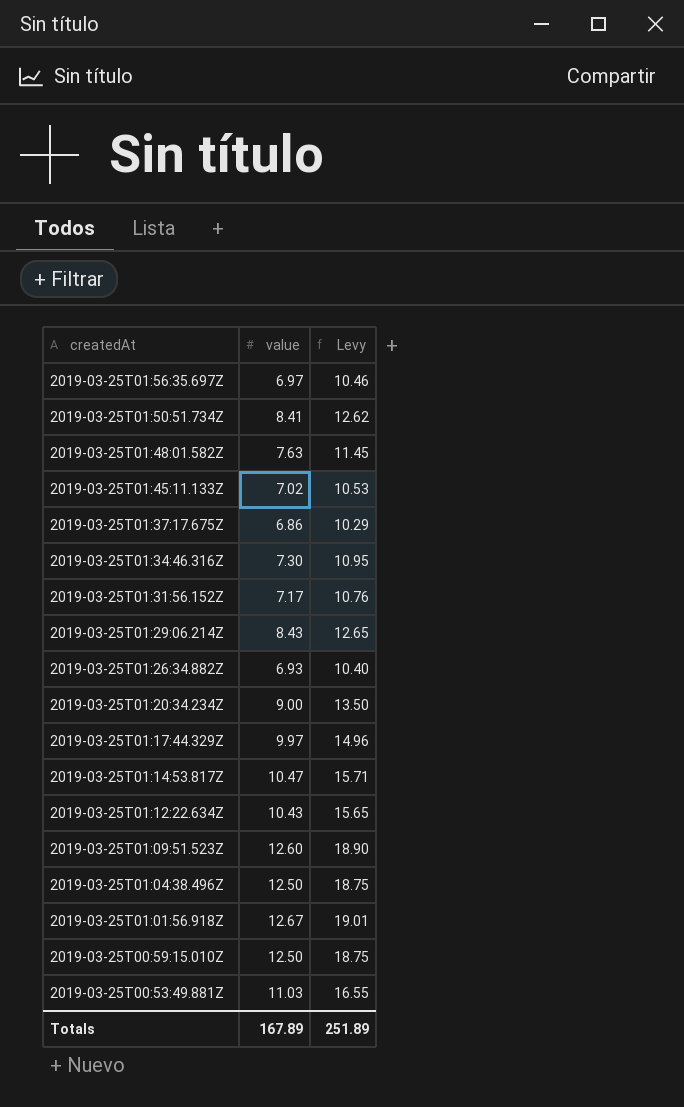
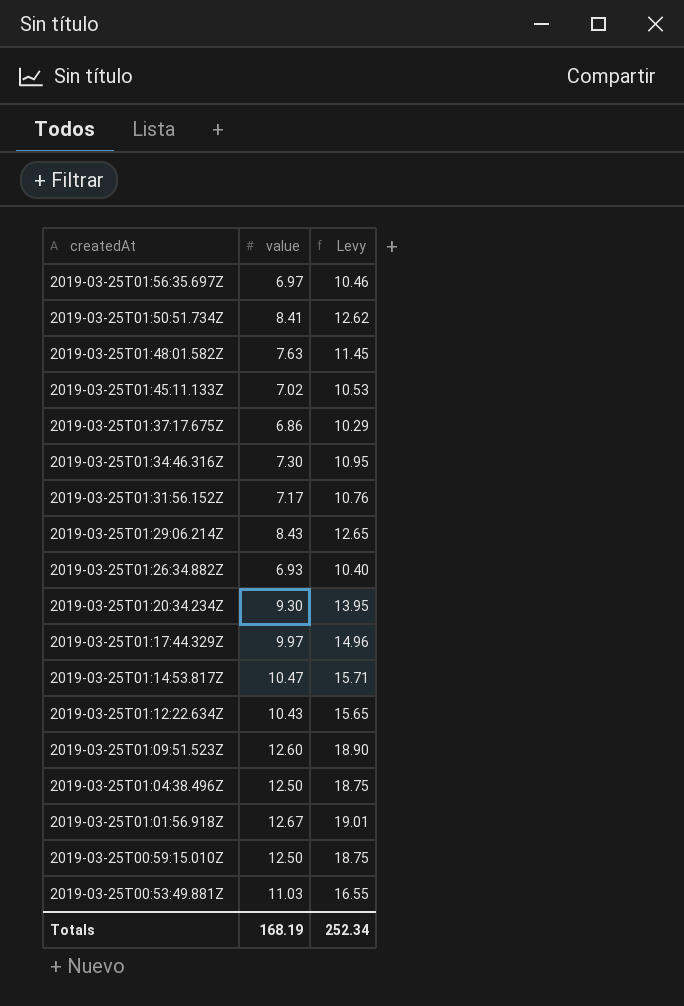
2019-03-25T01:20:34.234Z | value: 9.00 -> 9.30
2019-03-25T01:20:34.234Z | Levy: 13.50 -> 13.95
Totals | value: 167.89 -> 168.19
Totals | Levy: 251.89 -> 252.34

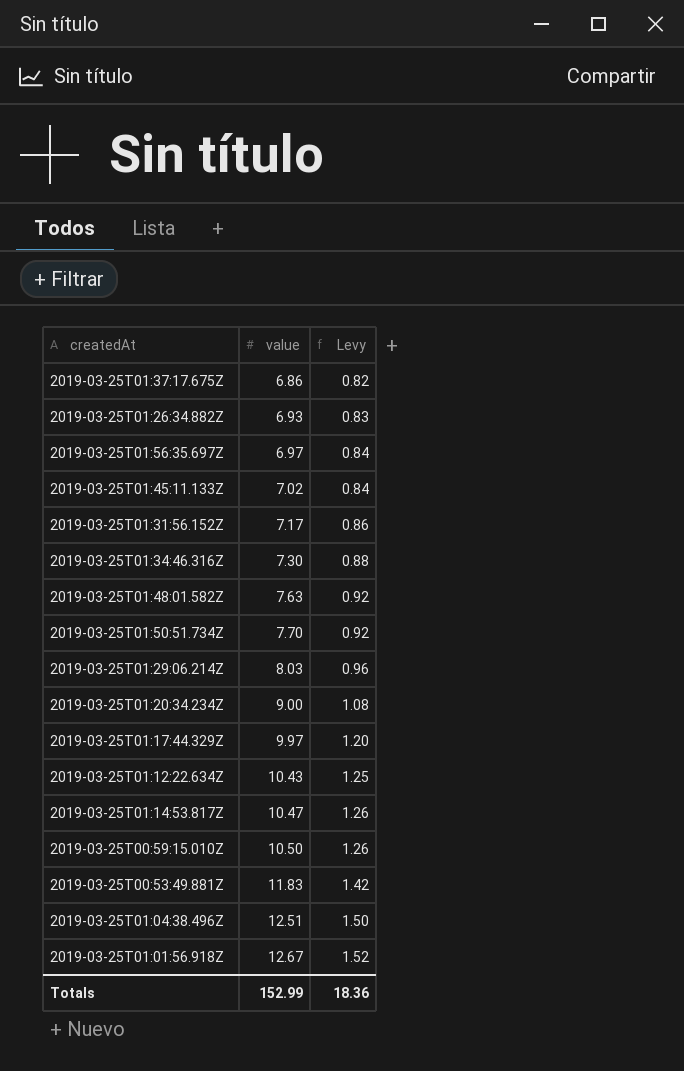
row order: createdAt descending -> value ascending
column Levy | formula: [value] * 1.5 -> [value] * 0.12
row 2019-03-25T01:09:51.523Z: 12.60 | 18.90 -> none
2019-03-25T01:50:51.734Z | value: 8.41 -> 7.70
2019-03-25T01:29:06.214Z | value: 8.43 -> 8.03
2019-03-25T01:20:34.234Z | value: 9.30 -> 9.00
2019-03-25T00:59:15.010Z | value: 12.50 -> 10.50
2019-03-25T00:53:49.881Z | value: 11.03 -> 11.83
2019-03-25T01:04:38.496Z | value: 12.50 -> 12.51
Totals | value: 168.19 -> 152.99
Totals | Levy: 252.34 -> 18.36

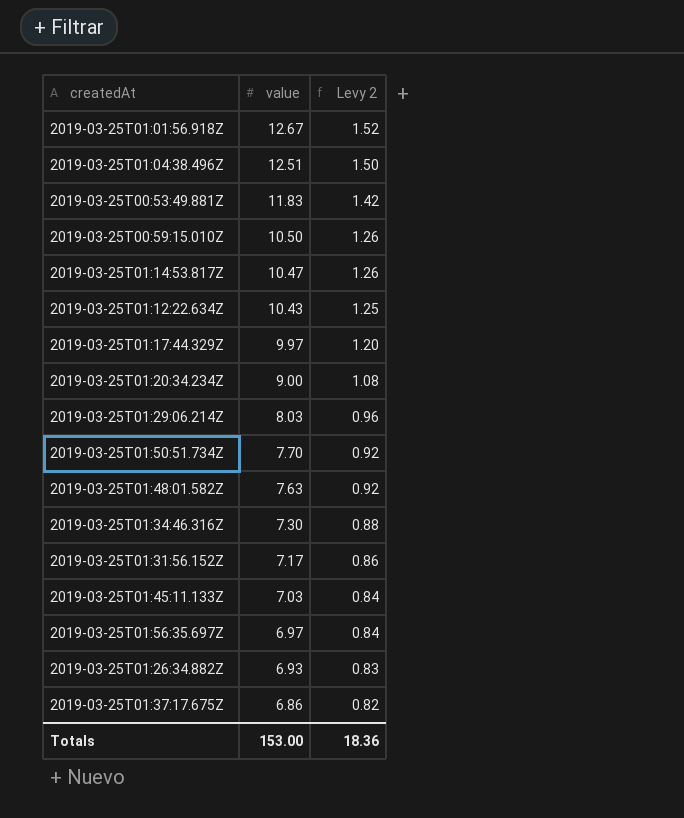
row order: value ascending -> value descending
column name: Levy -> Levy 2
2019-03-25T01:45:11.133Z | value: 7.02 -> 7.03
Totals | value: 152.99 -> 153.00

